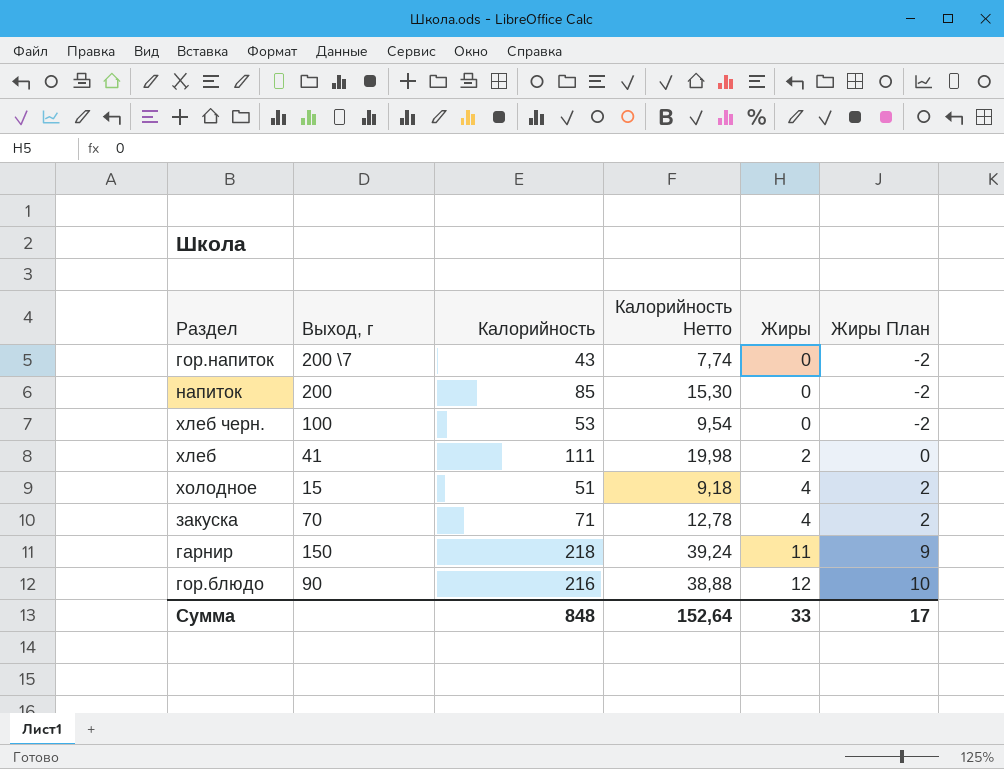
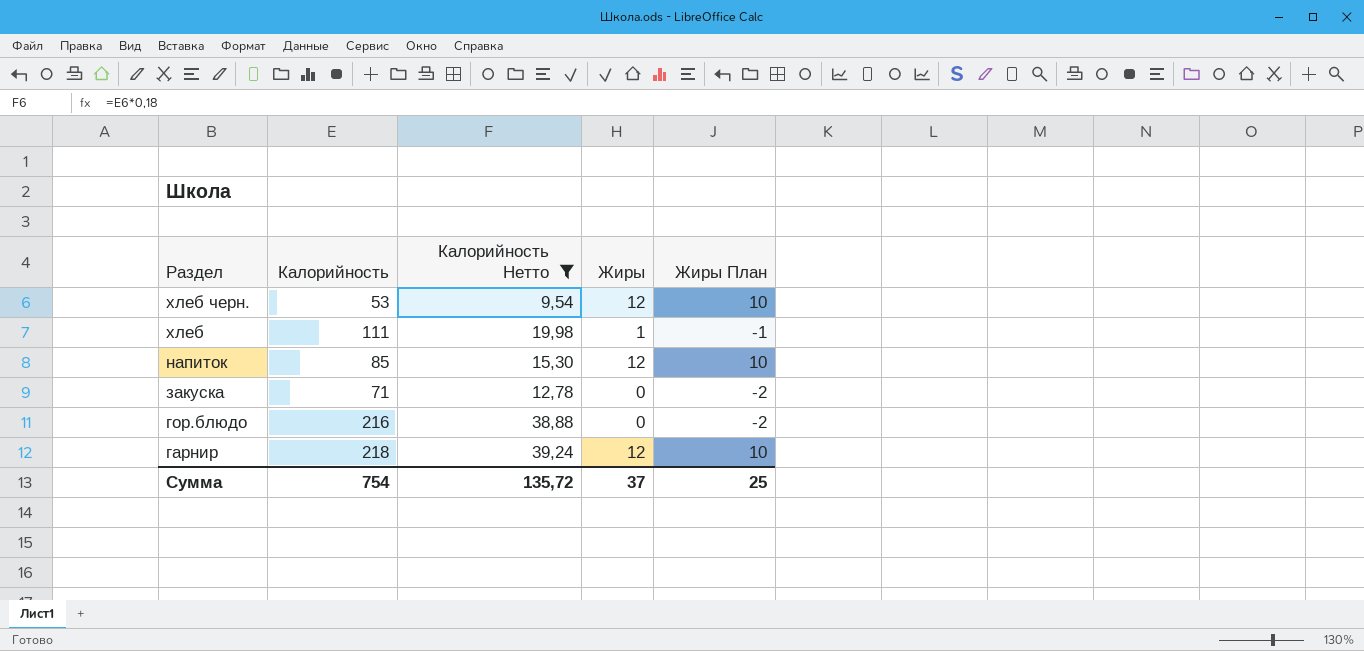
filter: none -> Калорийность Нетто >= 9,54
row order: Жиры ascending -> Раздел descending
column Выход, г | position: 2 -> none
хлеб черн. | Жиры: 0 -> 12
хлеб черн. | Жиры План: -2 -> 10
хлеб | Жиры: 2 -> 1
хлеб | Жиры План: 0 -> -1
напиток | Жиры: 0 -> 12
напиток | Жиры План: -2 -> 10
закуска | Жиры: 4 -> 0
закуска | Жиры План: 2 -> -2
гор.блюдо | Жиры: 12 -> 0
гор.блюдо | Жиры План: 10 -> -2
гарнир | Жиры: 11 -> 12
гарнир | Жиры План: 9 -> 10
Сумма | Калорийность: 848 -> 754
Сумма | Калорийность Нетто: 152,64 -> 135,72
Сумма | Жиры: 33 -> 37
Сумма | Жиры План: 17 -> 25

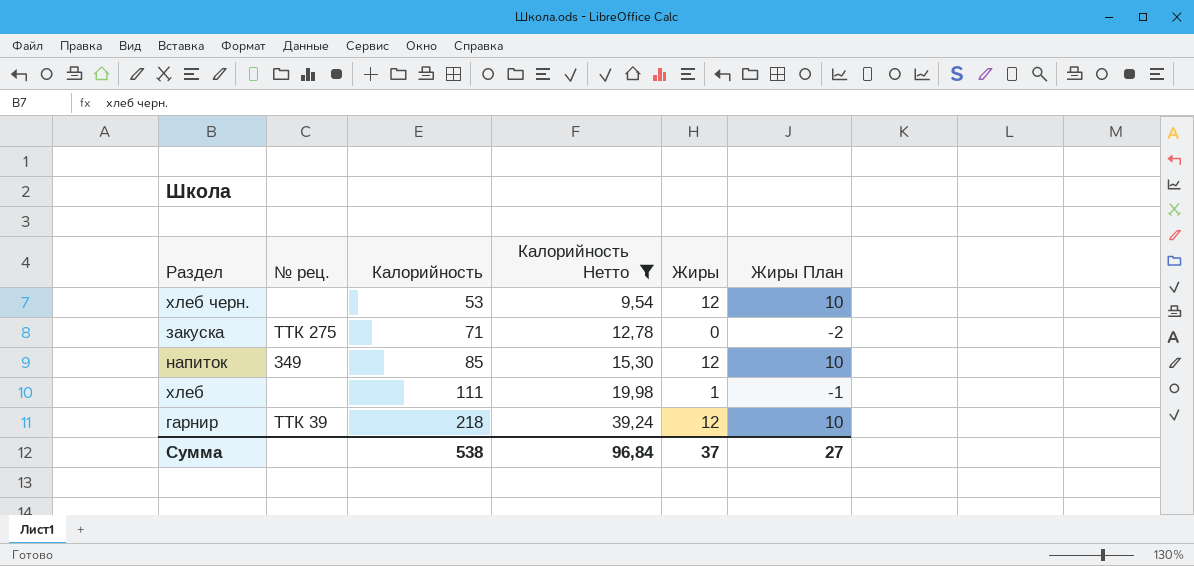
row order: Раздел descending -> Калорийность ascending
column № рец. | position: none -> 2
row гор.блюдо: 216 | 38,88 | 0 | -2 -> none
Сумма | Калорийность: 754 -> 538
Сумма | Калорийность Нетто: 135,72 -> 96,84
Сумма | Жиры План: 25 -> 27

